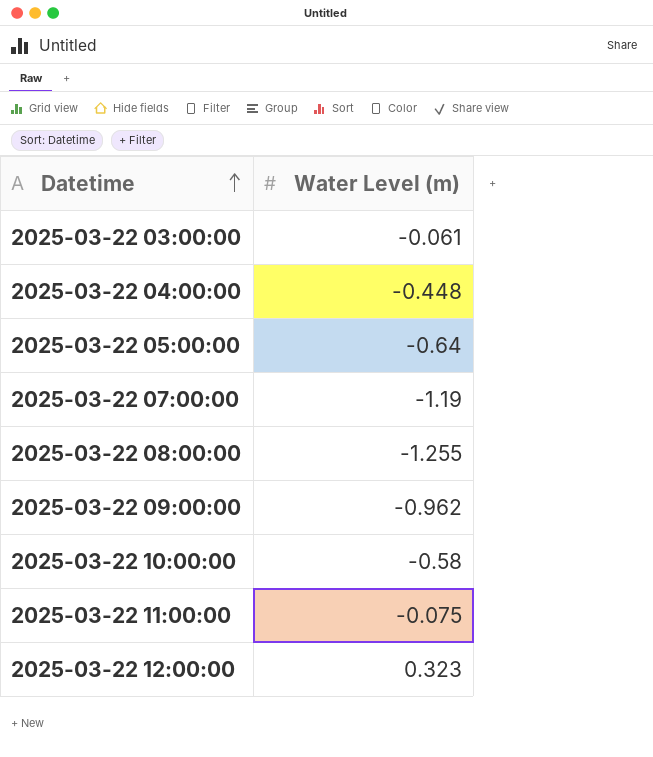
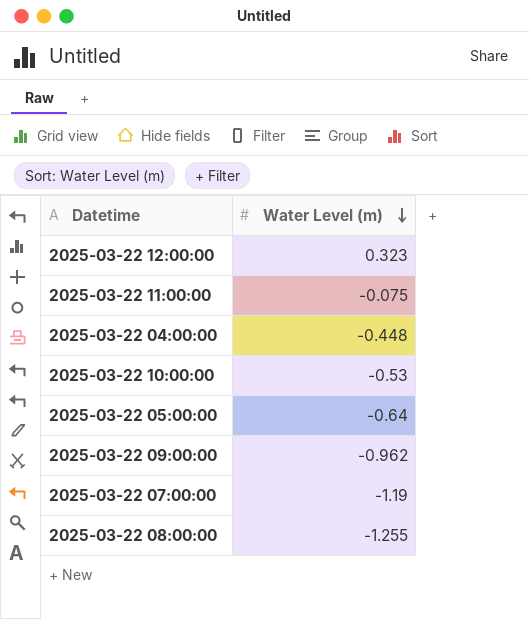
row order: Datetime ascending -> Water Level (m) descending
row 2025-03-22 03:00:00: -0.061 -> none
2025-03-22 10:00:00 | Water Level (m): -0.58 -> -0.53

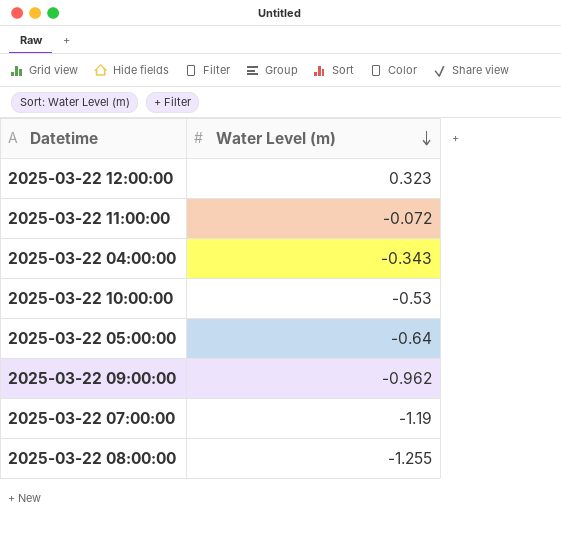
2025-03-22 11:00:00 | Water Level (m): -0.075 -> -0.072
2025-03-22 04:00:00 | Water Level (m): -0.448 -> -0.343

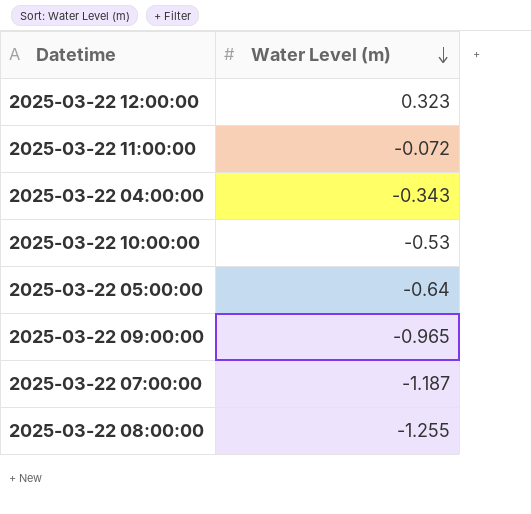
2025-03-22 09:00:00 | Water Level (m): -0.962 -> -0.965
2025-03-22 07:00:00 | Water Level (m): -1.19 -> -1.187

